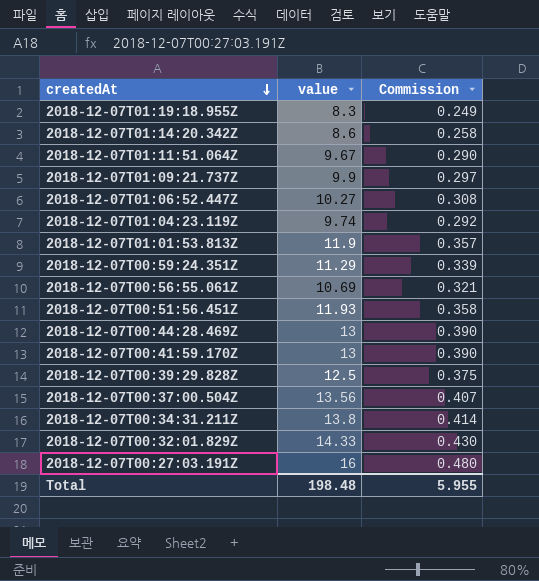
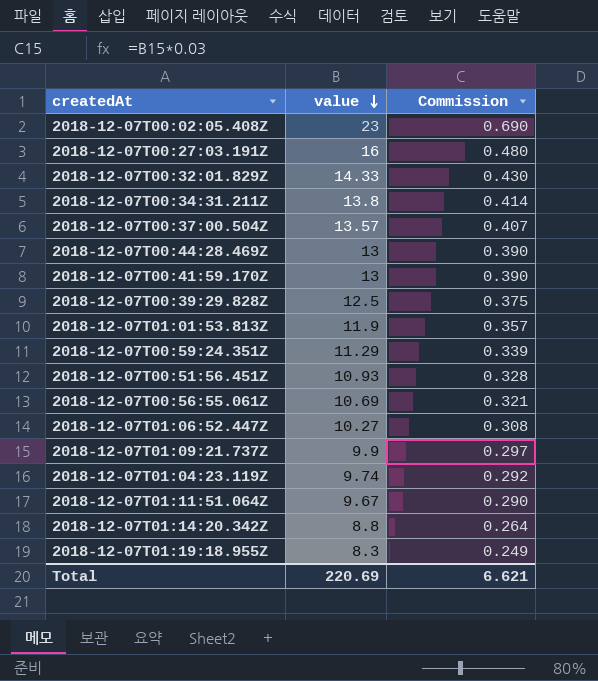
row order: createdAt descending -> value descending
row 2018-12-07T00:02:05.408Z: none -> 23 | 0.690
2018-12-07T00:37:00.504Z | value: 13.56 -> 13.57
2018-12-07T00:51:56.451Z | value: 11.93 -> 10.93
2018-12-07T00:51:56.451Z | Commission: 0.358 -> 0.328
2018-12-07T01:14:20.342Z | value: 8.6 -> 8.8
2018-12-07T01:14:20.342Z | Commission: 0.258 -> 0.264
Total | value: 198.48 -> 220.69
Total | Commission: 5.955 -> 6.621

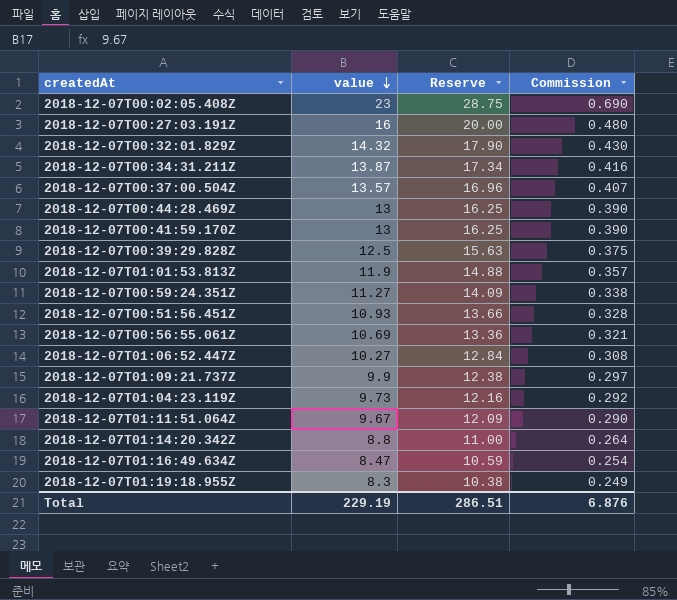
column Reserve | formula: none -> [value] * 1.25
2018-12-07T00:32:01.829Z | value: 14.33 -> 14.32
2018-12-07T00:34:31.211Z | value: 13.8 -> 13.87
2018-12-07T00:34:31.211Z | Commission: 0.414 -> 0.416
2018-12-07T00:59:24.351Z | value: 11.29 -> 11.27
2018-12-07T00:59:24.351Z | Commission: 0.339 -> 0.338
2018-12-07T01:04:23.119Z | value: 9.74 -> 9.73
row 2018-12-07T01:16:49.634Z: none -> 8.47 | 10.59 | 0.254
Total | value: 220.69 -> 229.19
Total | Commission: 6.621 -> 6.876

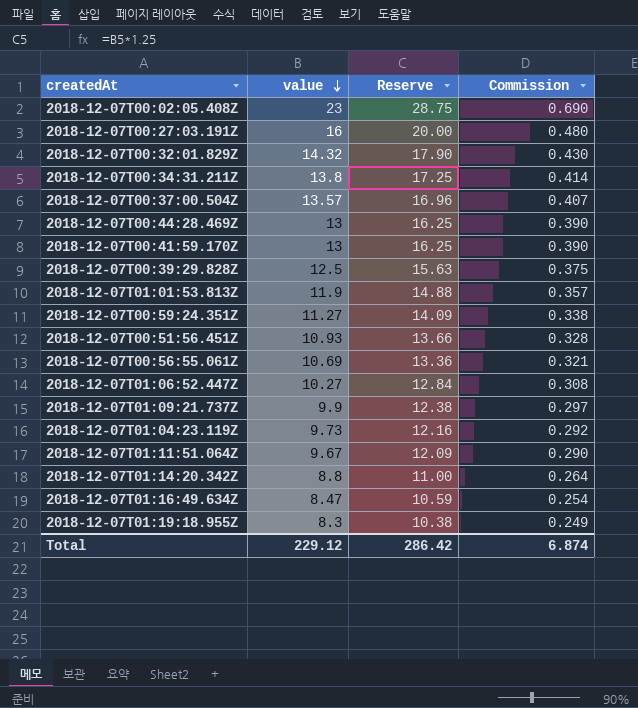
2018-12-07T00:34:31.211Z | value: 13.87 -> 13.8
2018-12-07T00:34:31.211Z | Reserve: 17.34 -> 17.25
2018-12-07T00:34:31.211Z | Commission: 0.416 -> 0.414
Total | value: 229.19 -> 229.12
Total | Reserve: 286.51 -> 286.42
Total | Commission: 6.876 -> 6.874

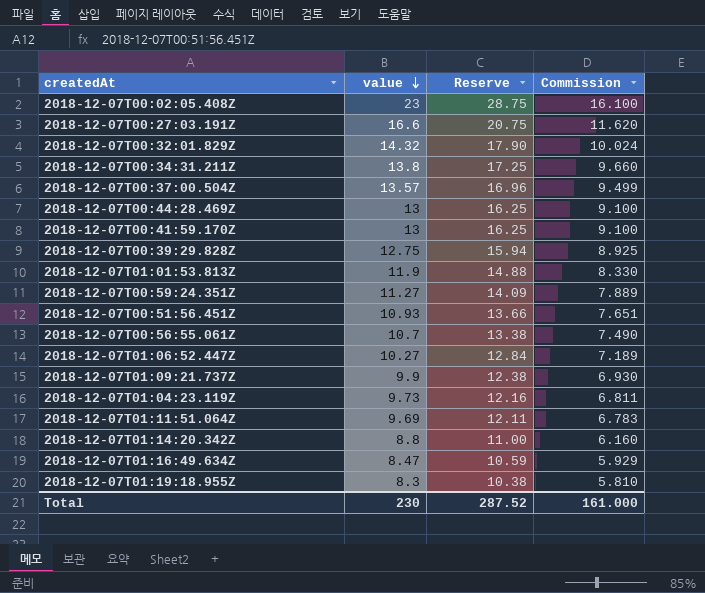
column Commission | formula: [value] * 0.03 -> [value] * 0.7
2018-12-07T00:27:03.191Z | value: 16 -> 16.6
2018-12-07T00:27:03.191Z | Reserve: 20.00 -> 20.75
2018-12-07T00:39:29.828Z | value: 12.5 -> 12.75
2018-12-07T00:39:29.828Z | Reserve: 15.63 -> 15.94
2018-12-07T00:56:55.061Z | value: 10.69 -> 10.7
2018-12-07T00:56:55.061Z | Reserve: 13.36 -> 13.38
2018-12-07T01:11:51.064Z | value: 9.67 -> 9.69
2018-12-07T01:11:51.064Z | Reserve: 12.09 -> 12.11
Total | value: 229.12 -> 230
Total | Reserve: 286.42 -> 287.52
Total | Commission: 6.874 -> 161.000

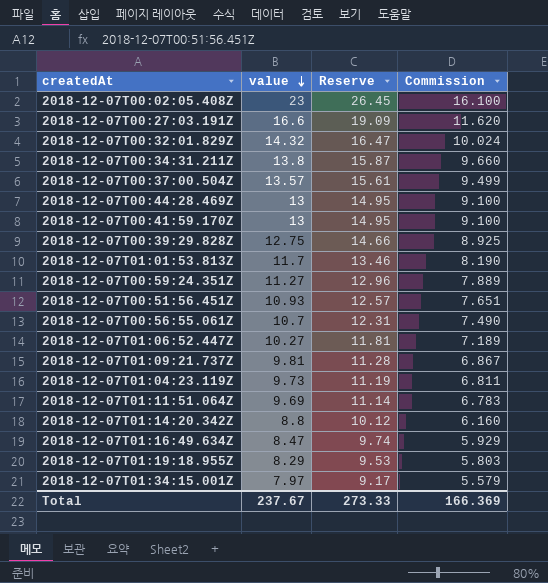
column Reserve | formula: [value] * 1.25 -> [value] * 1.15
2018-12-07T01:01:53.813Z | value: 11.9 -> 11.7
2018-12-07T01:01:53.813Z | Commission: 8.330 -> 8.190
2018-12-07T01:09:21.737Z | value: 9.9 -> 9.81
2018-12-07T01:09:21.737Z | Commission: 6.930 -> 6.867
2018-12-07T01:19:18.955Z | value: 8.3 -> 8.29
2018-12-07T01:19:18.955Z | Commission: 5.810 -> 5.803
row 2018-12-07T01:34:15.001Z: none -> 7.97 | 9.17 | 5.579
Total | value: 230 -> 237.67
Total | Reserve: 287.52 -> 273.33
Total | Commission: 161.000 -> 166.369

